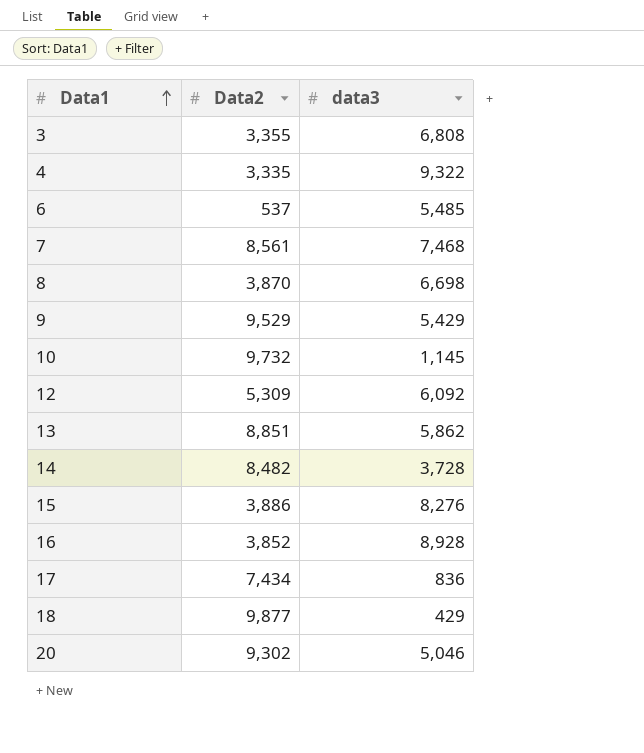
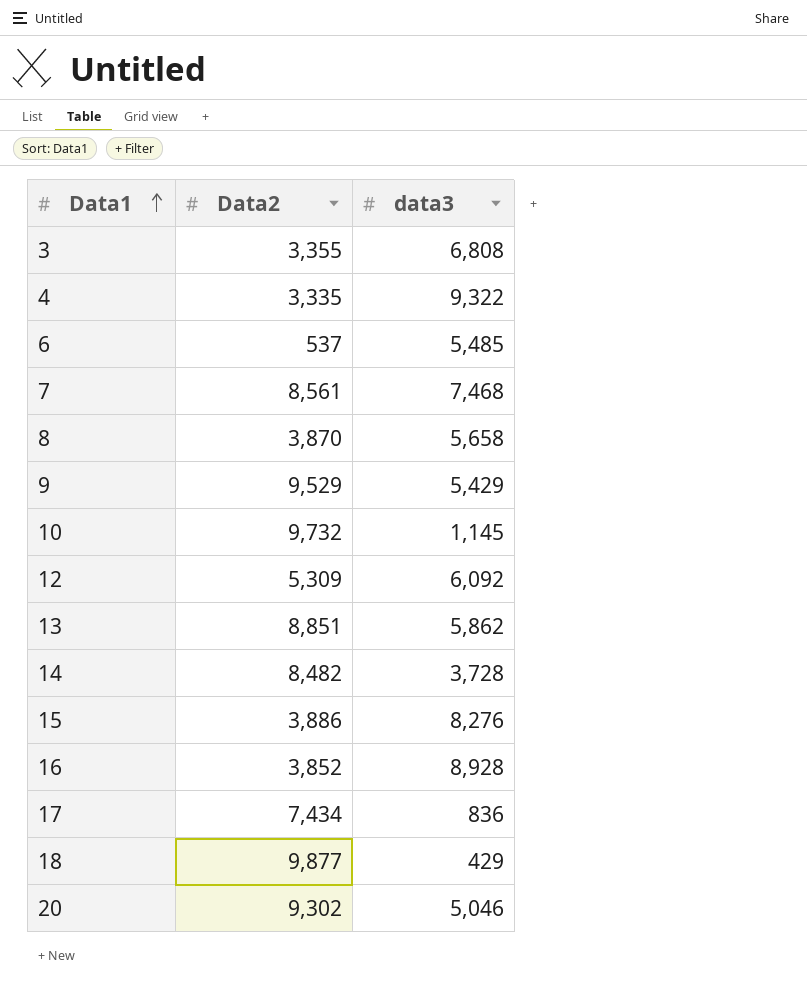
8 | data3: 6,698 -> 5,658

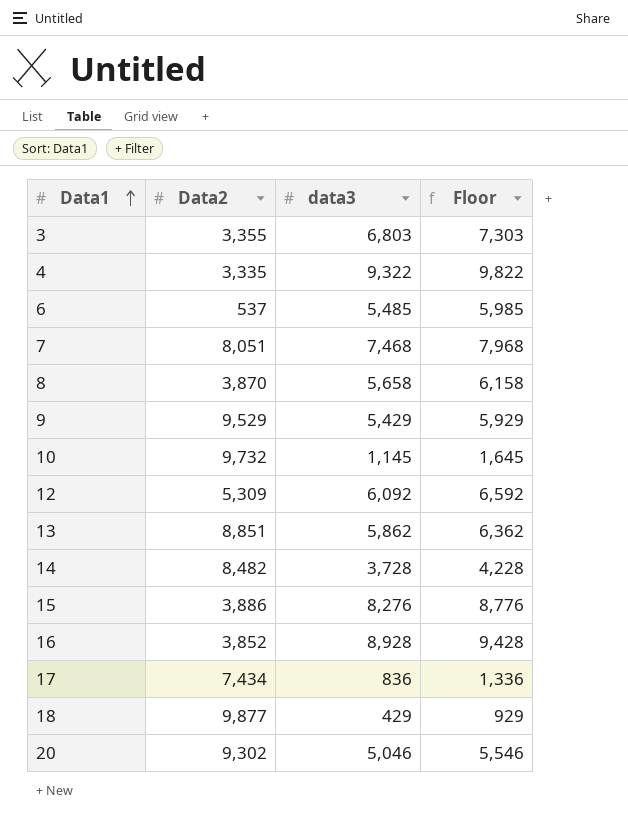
column Floor | formula: none -> [data3] + 500
3 | data3: 6,808 -> 6,803
7 | Data2: 8,561 -> 8,051

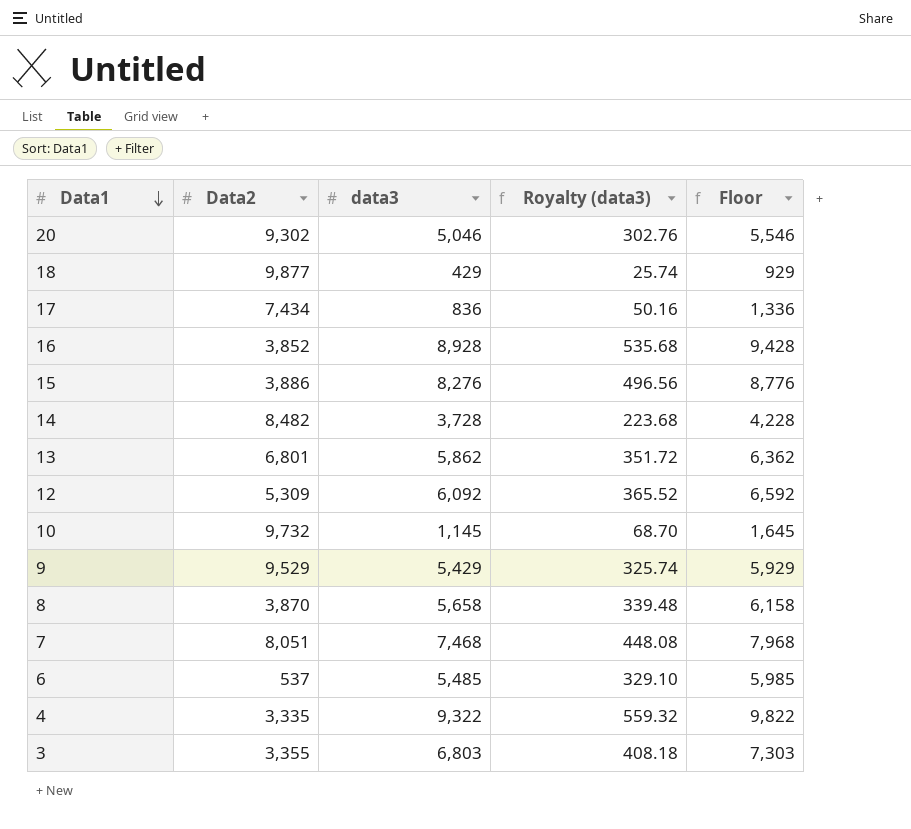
row order: Data1 ascending -> Data1 descending
column Royalty (data3) | formula: none -> [data3] * 0.06
13 | Data2: 8,851 -> 6,801

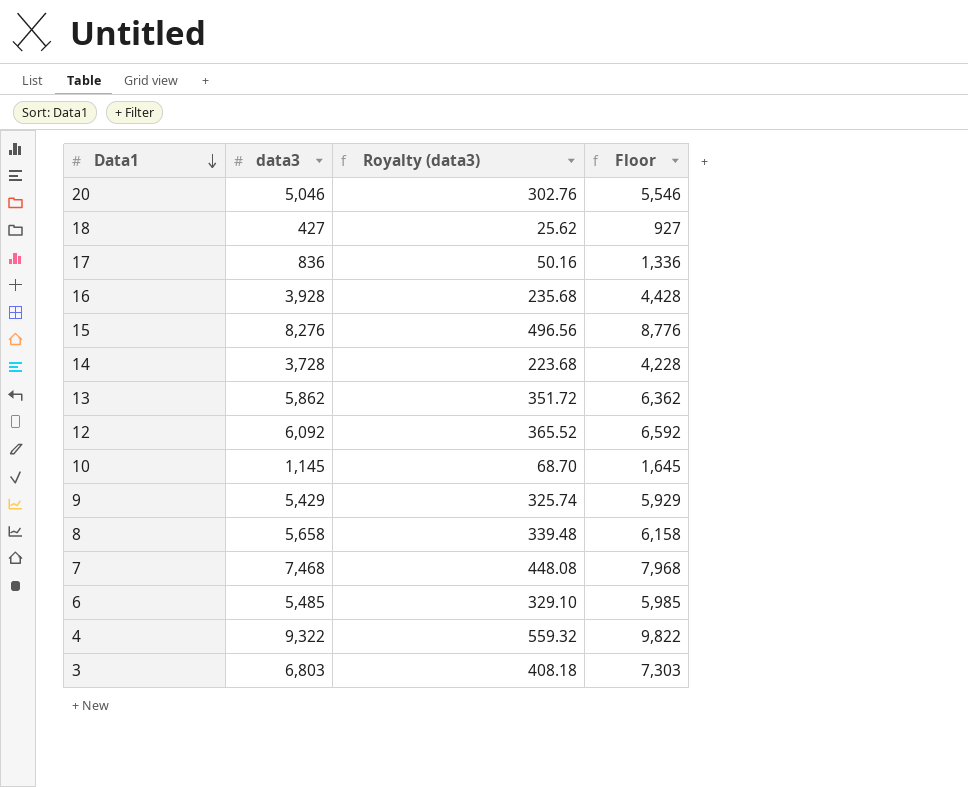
column Data2 | position: 2 -> none
18 | data3: 429 -> 427
18 | Royalty (data3): 25.74 -> 25.62
18 | Floor: 929 -> 927
16 | data3: 8,928 -> 3,928
16 | Royalty (data3): 535.68 -> 235.68
16 | Floor: 9,428 -> 4,428

